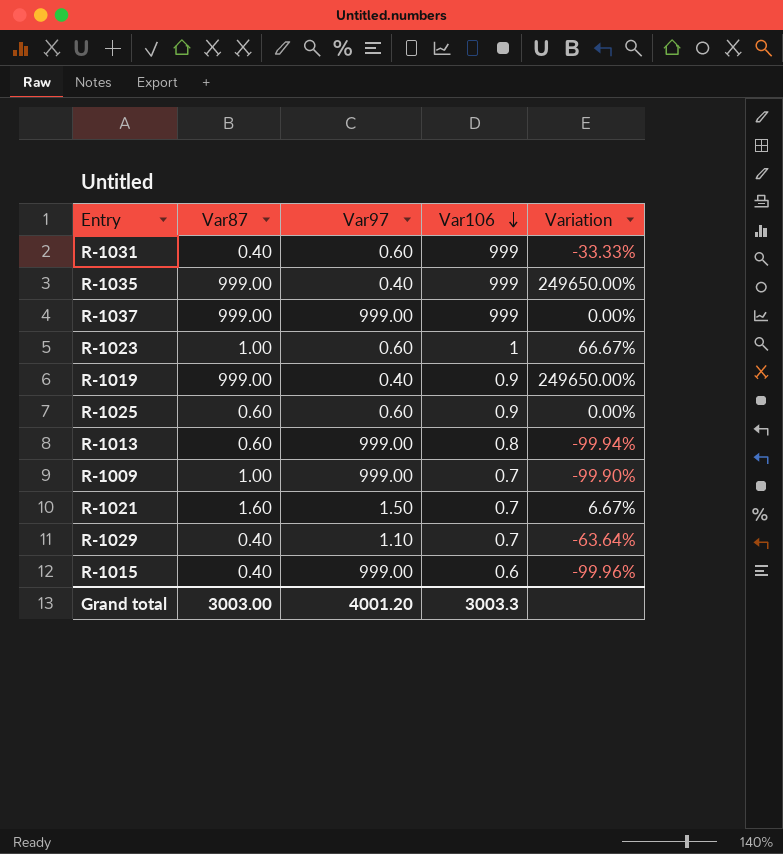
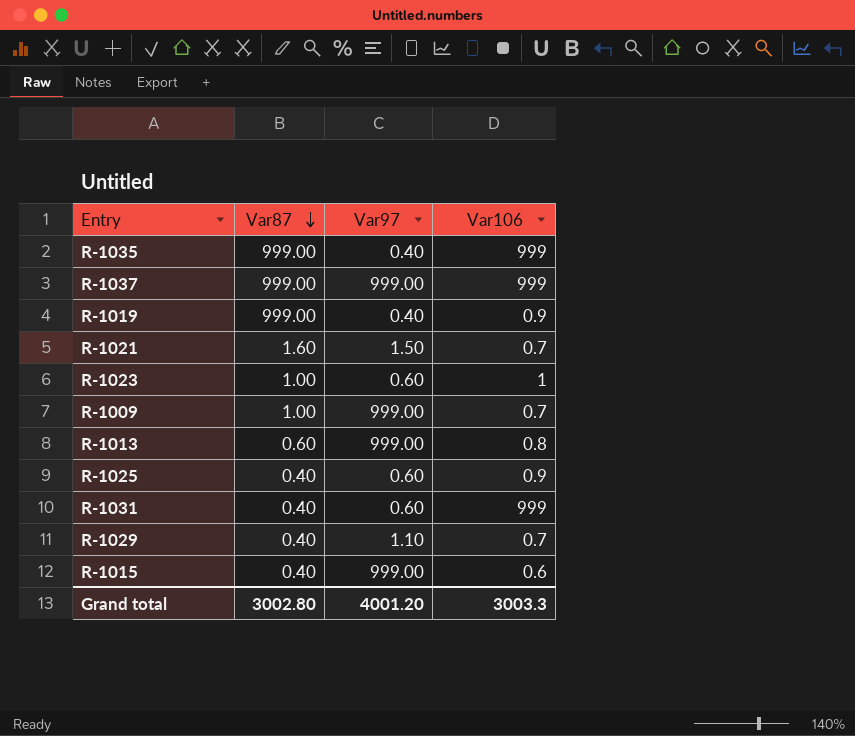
row order: Var106 descending -> Var87 descending
column Variation | formula: ([Var87] - [Var97]) / [Var97] -> none
R-1025 | Var87: 0.60 -> 0.40
Grand total | Var87: 3003.00 -> 3002.80

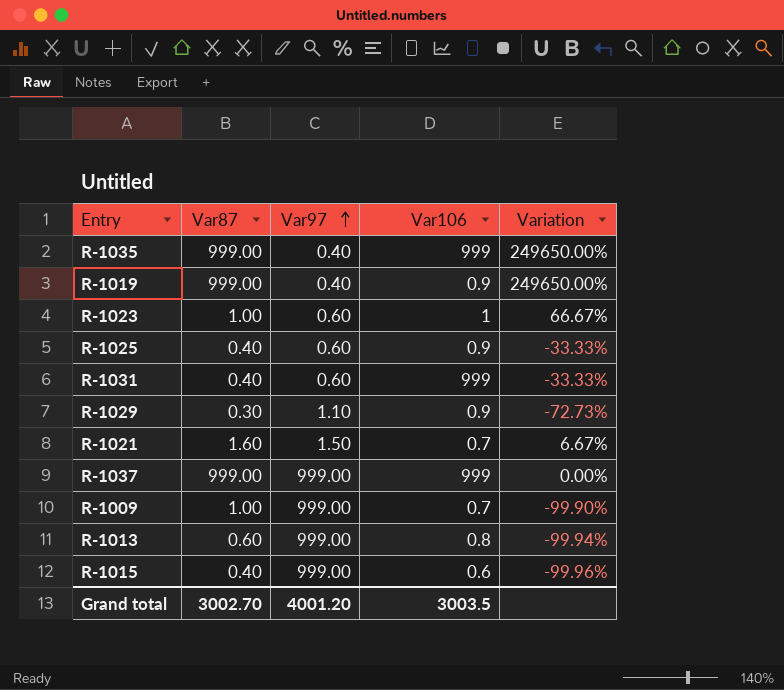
row order: Var87 descending -> Var97 ascending
column Variation | formula: none -> ([Var87] - [Var97]) / [Var97]
R-1029 | Var87: 0.40 -> 0.30
R-1029 | Var106: 0.7 -> 0.9
Grand total | Var87: 3002.80 -> 3002.70
Grand total | Var106: 3003.3 -> 3003.5

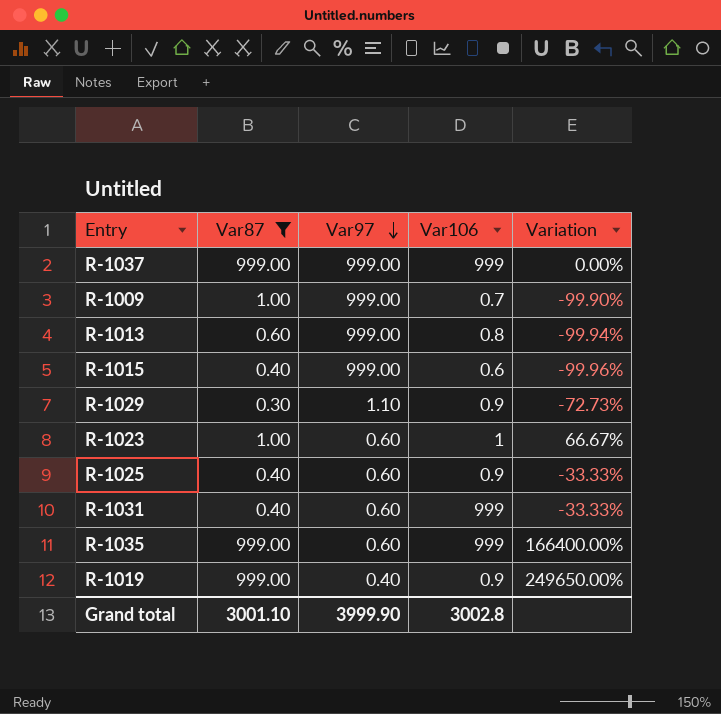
filter: none -> Var87 != 1.60
row order: Var97 ascending -> Var97 descending
R-1035 | Var97: 0.40 -> 0.60
R-1035 | Variation: 249650.00% -> 166400.00%
Grand total | Var87: 3002.70 -> 3001.10
Grand total | Var97: 4001.20 -> 3999.90
Grand total | Var106: 3003.5 -> 3002.8

